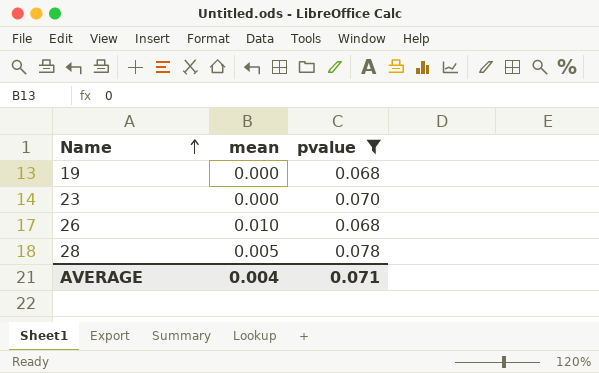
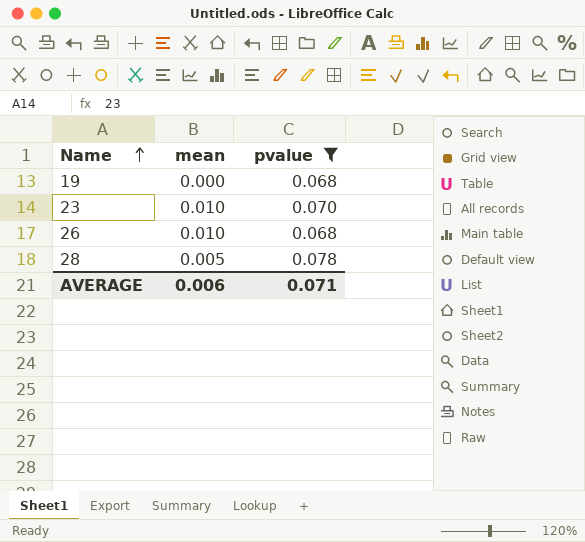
23 | mean: 0.000 -> 0.010
AVERAGE | mean: 0.004 -> 0.006

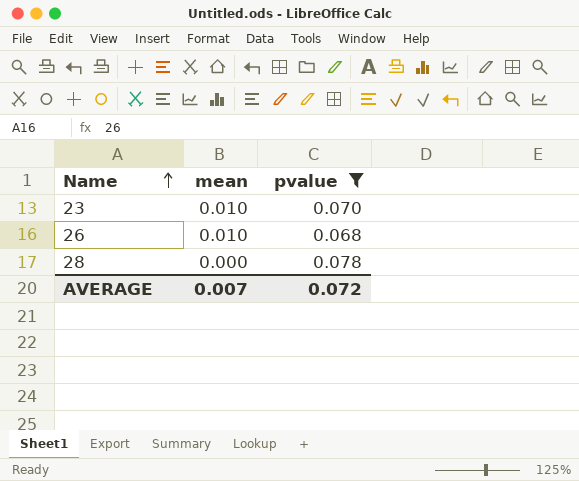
row 19: 0.000 | 0.068 -> none
28 | mean: 0.005 -> 0.000
AVERAGE | mean: 0.006 -> 0.007
AVERAGE | pvalue: 0.071 -> 0.072

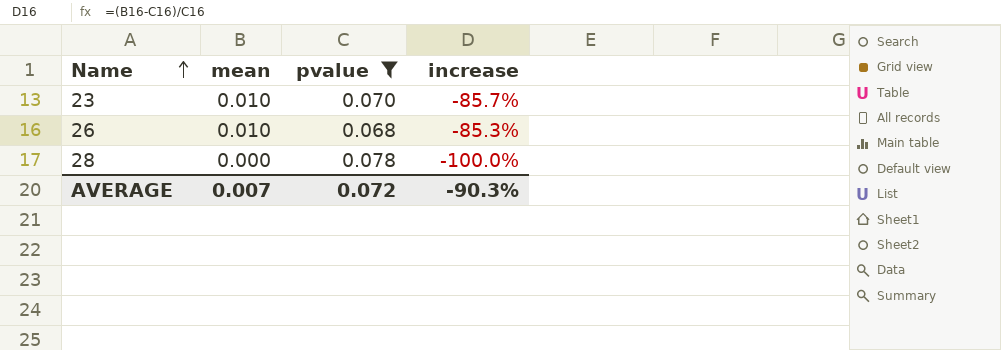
column increase | formula: none -> ([mean] - [pvalue]) / [pvalue]

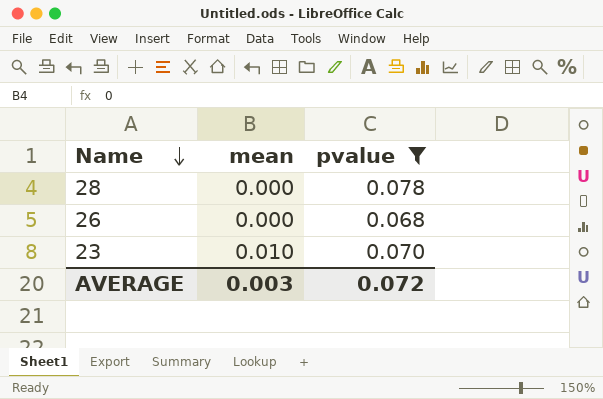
row order: Name ascending -> Name descending
column increase | formula: ([mean] - [pvalue]) / [pvalue] -> none
26 | mean: 0.010 -> 0.000
AVERAGE | mean: 0.007 -> 0.003

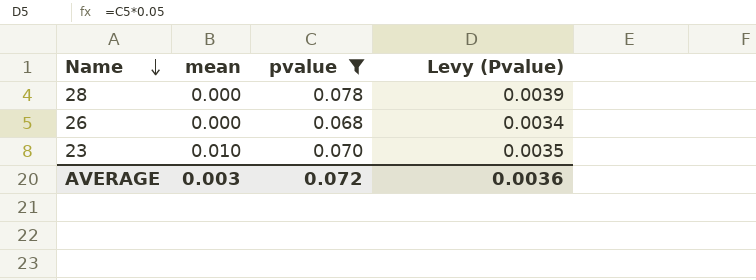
column Levy (Pvalue) | formula: none -> [pvalue] * 0.05

